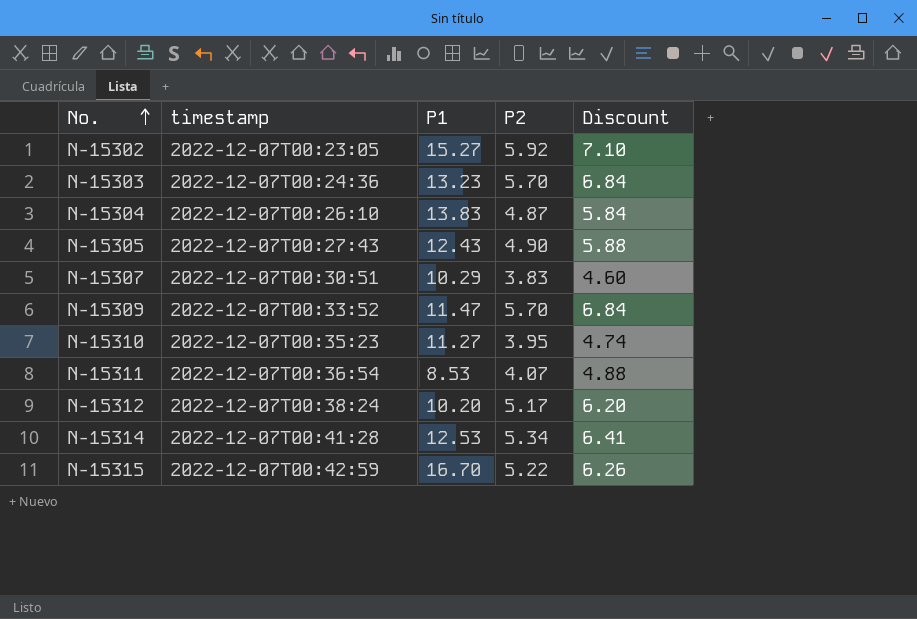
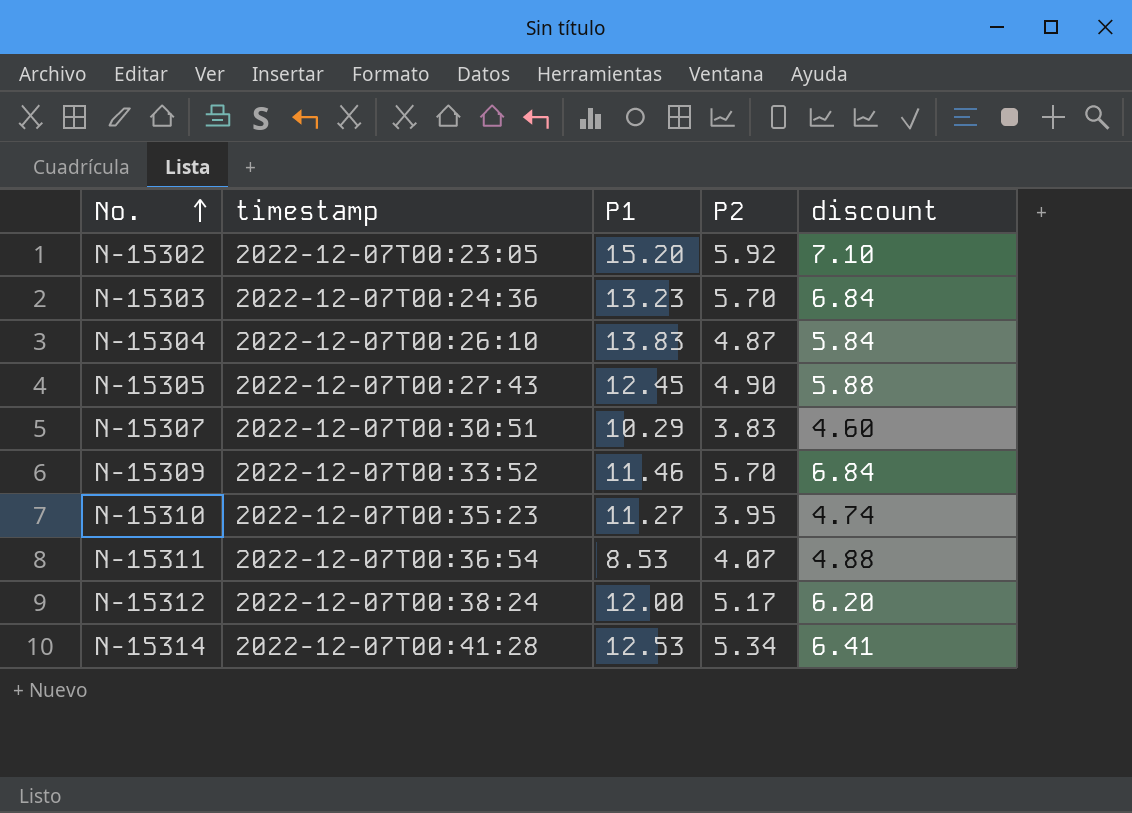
column name: Discount -> discount
row N-15315: 2022-12-07T00:42:59 | 16.70 | 5.22 | 6.26 -> none
N-15302 | P1: 15.27 -> 15.20
N-15305 | P1: 12.43 -> 12.45
N-15309 | P1: 11.47 -> 11.46
N-15312 | P1: 10.20 -> 12.00

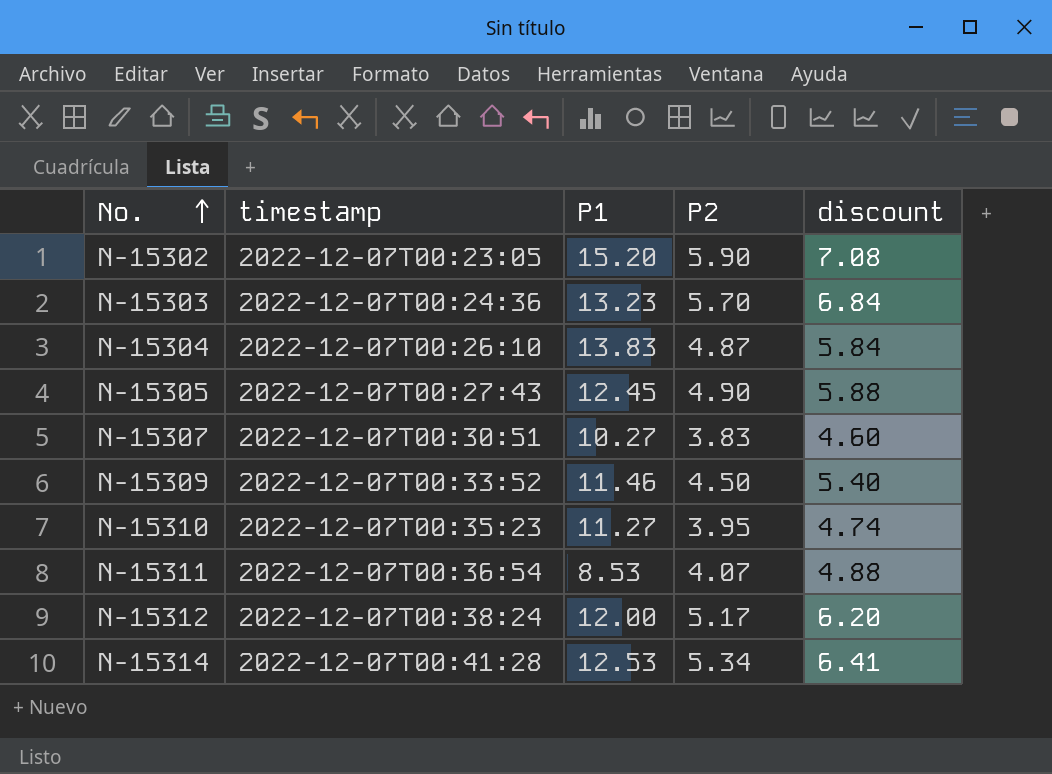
N-15302 | P2: 5.92 -> 5.90
N-15302 | discount: 7.10 -> 7.08
N-15307 | P1: 10.29 -> 10.27
N-15309 | P2: 5.70 -> 4.50
N-15309 | discount: 6.84 -> 5.40

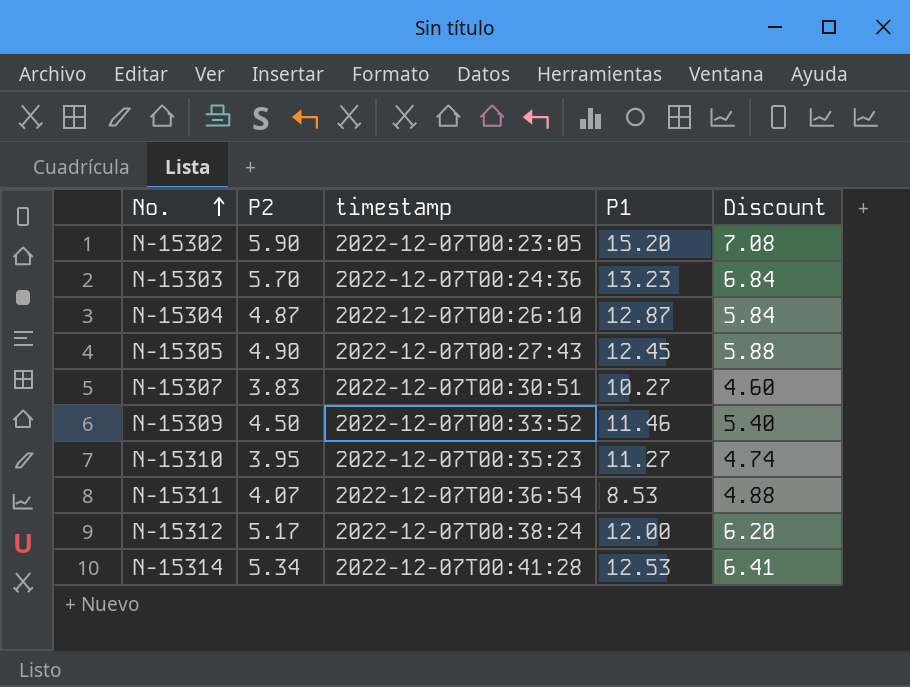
column P2 | position: 4 -> 2
column name: discount -> Discount
N-15304 | P1: 13.83 -> 12.87

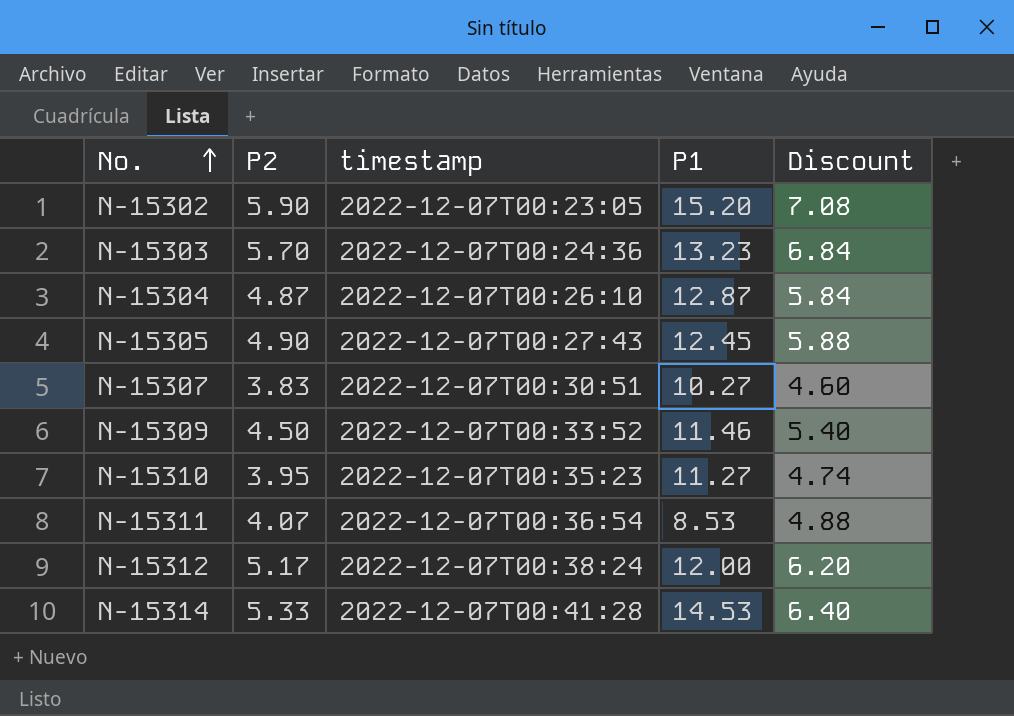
N-15314 | P2: 5.34 -> 5.33
N-15314 | P1: 12.53 -> 14.53
N-15314 | Discount: 6.41 -> 6.40

